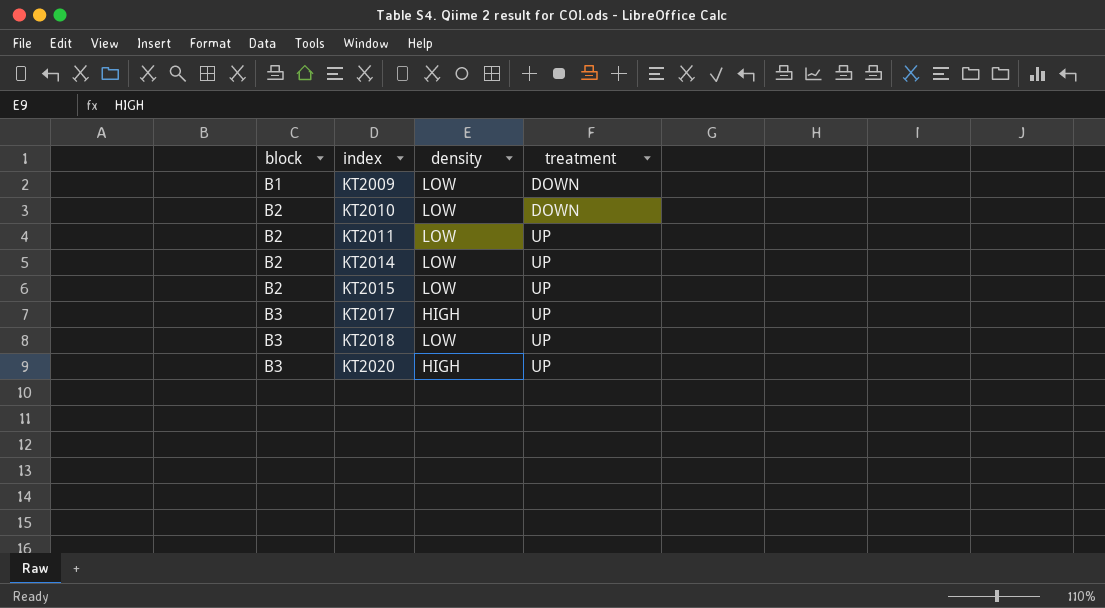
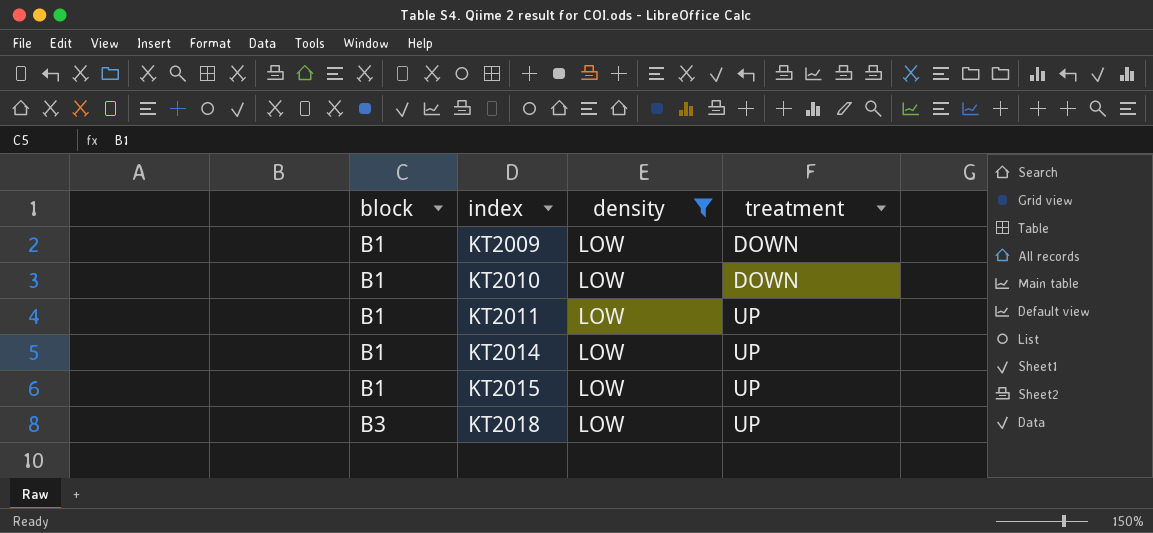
filter: none -> density = LOW
KT2010 | block: B2 -> B1
KT2011 | block: B2 -> B1
KT2014 | block: B2 -> B1
KT2015 | block: B2 -> B1

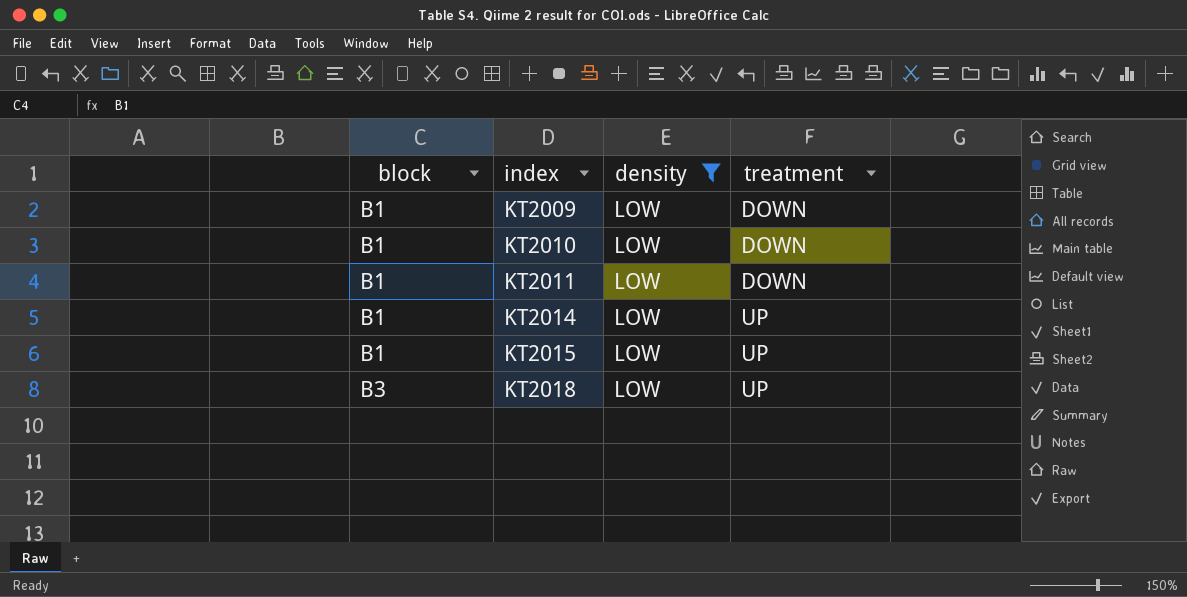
KT2011 | treatment: UP -> DOWN

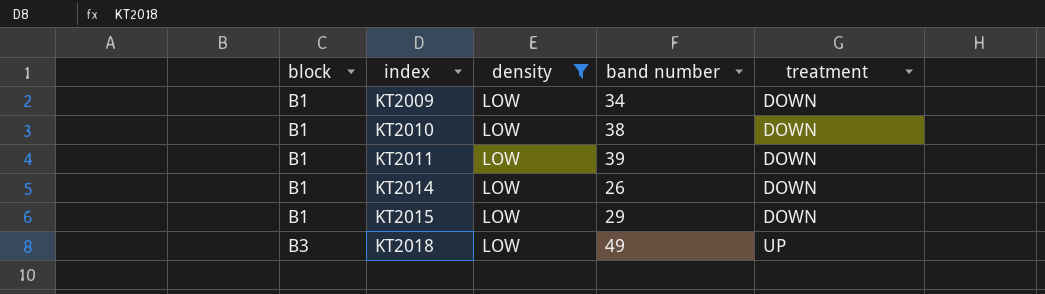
column band number | position: none -> 4
KT2014 | treatment: UP -> DOWN
KT2015 | treatment: UP -> DOWN

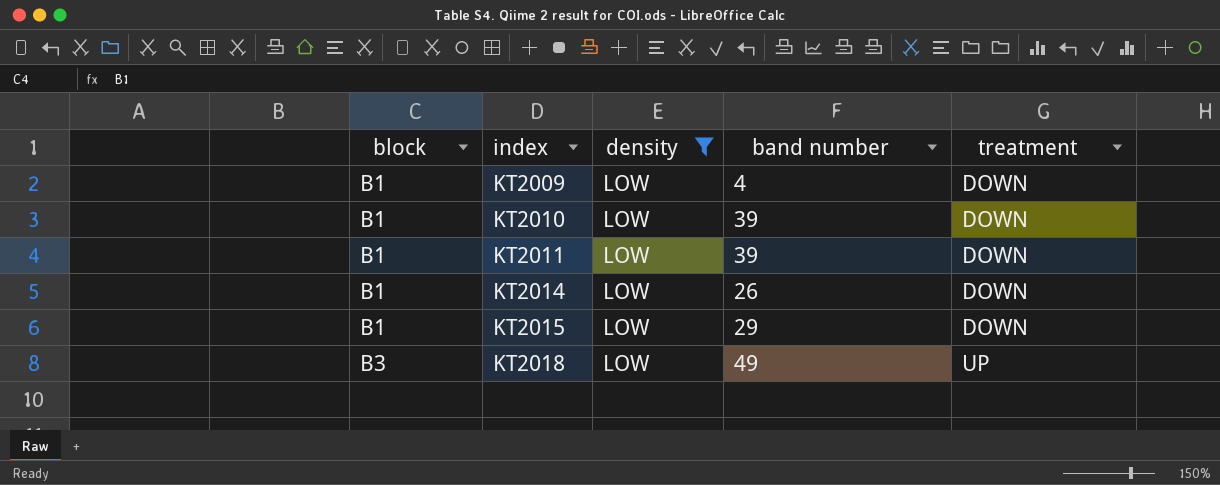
KT2009 | band number: 34 -> 4
KT2010 | band number: 38 -> 39

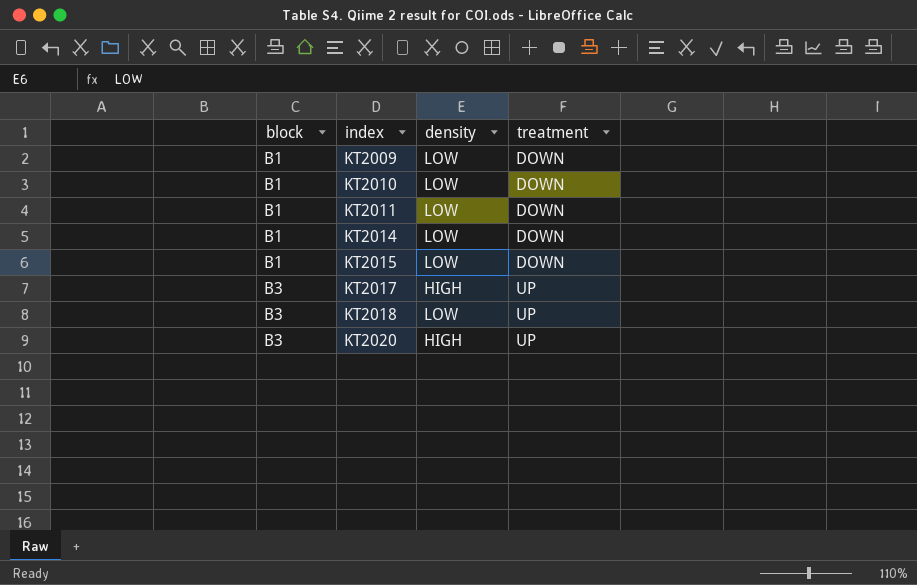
filter: density = LOW -> none
column band number | position: 4 -> none

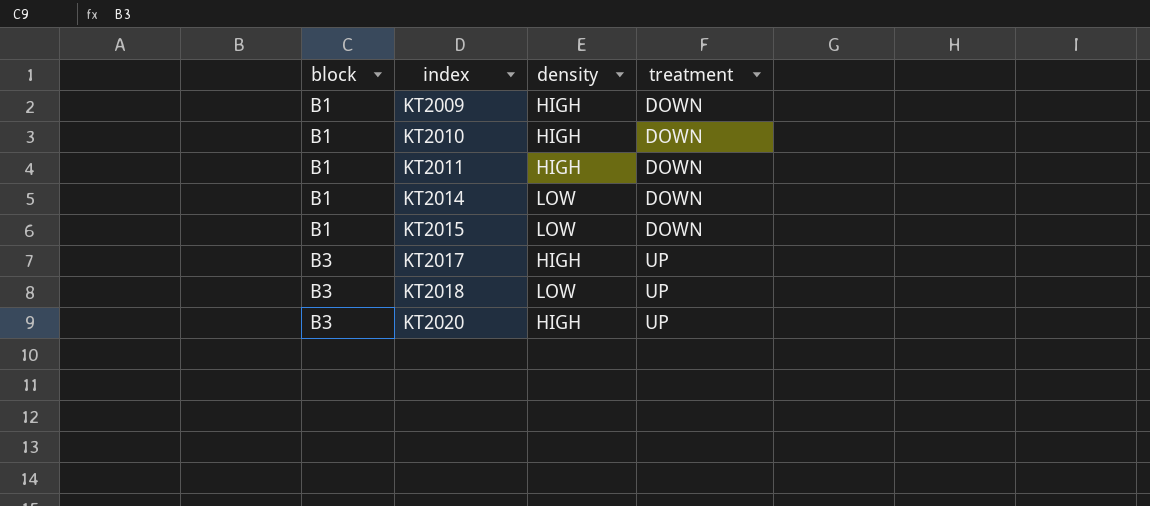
KT2009 | density: LOW -> HIGH
KT2010 | density: LOW -> HIGH
KT2011 | density: LOW -> HIGH

